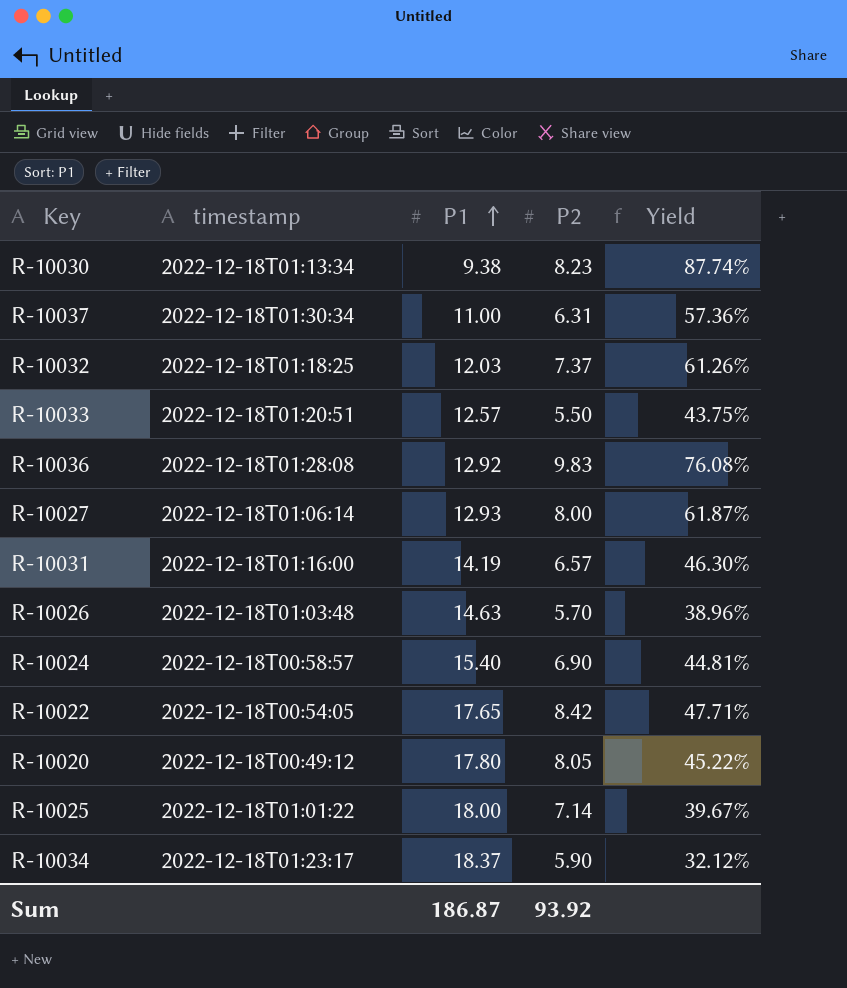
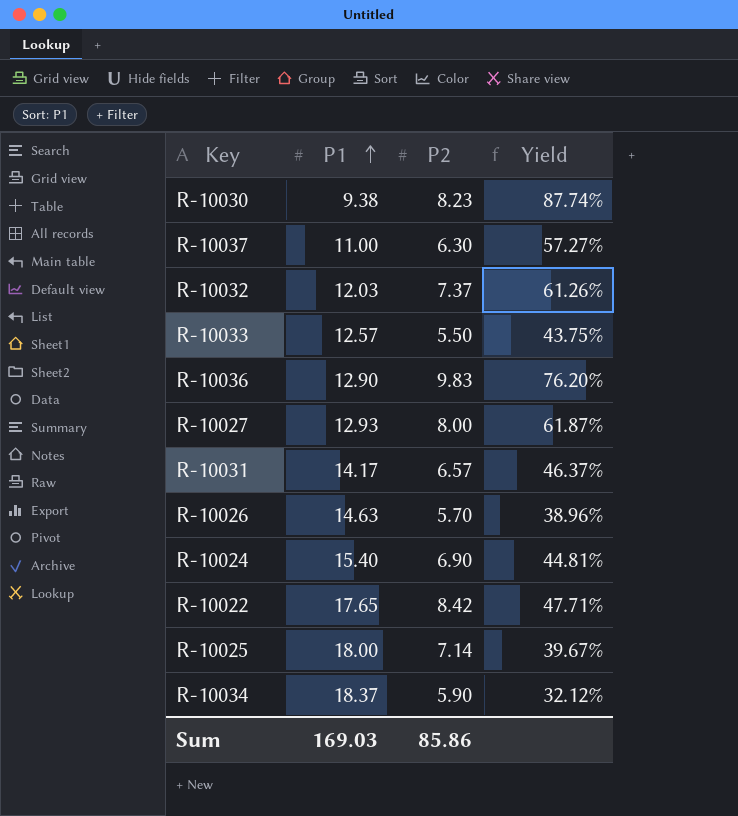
column timestamp | position: 2 -> none
row R-10020: 2022-12-18T00:49:12 | 17.80 | 8.05 | 45.22% -> none
R-10037 | P2: 6.31 -> 6.30
R-10037 | Yield: 57.36% -> 57.27%
R-10036 | P1: 12.92 -> 12.90
R-10036 | Yield: 76.08% -> 76.20%
R-10031 | P1: 14.19 -> 14.17
R-10031 | Yield: 46.30% -> 46.37%
Sum | P1: 186.87 -> 169.03
Sum | P2: 93.92 -> 85.86

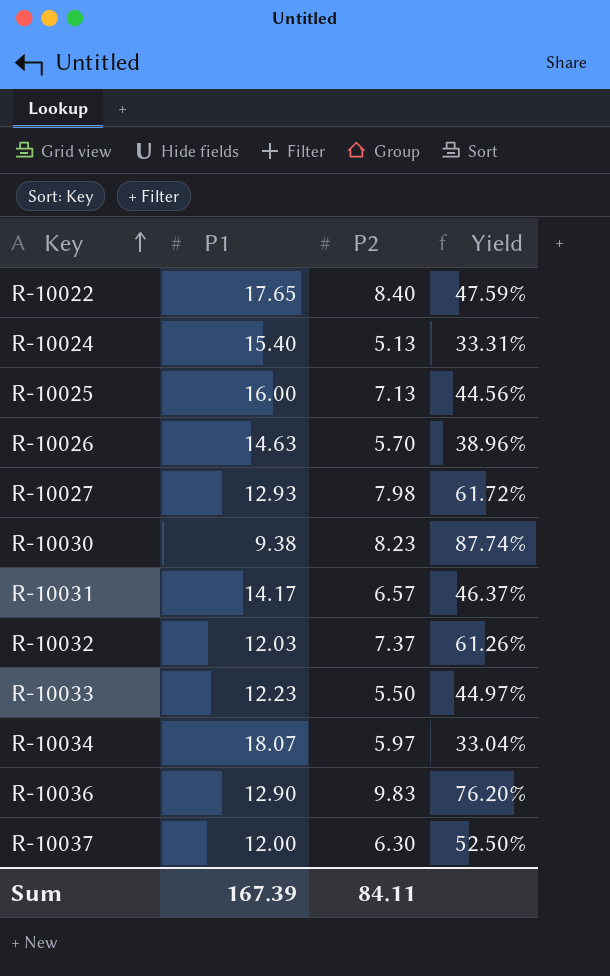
row order: P1 ascending -> Key ascending
R-10022 | P2: 8.42 -> 8.40
R-10022 | Yield: 47.71% -> 47.59%
R-10024 | P2: 6.90 -> 5.13
R-10024 | Yield: 44.81% -> 33.31%
R-10025 | P1: 18.00 -> 16.00
R-10025 | P2: 7.14 -> 7.13
R-10025 | Yield: 39.67% -> 44.56%
R-10027 | P2: 8.00 -> 7.98
R-10027 | Yield: 61.87% -> 61.72%
R-10033 | P1: 12.57 -> 12.23
R-10033 | Yield: 43.75% -> 44.97%
R-10034 | P1: 18.37 -> 18.07
R-10034 | P2: 5.90 -> 5.97
R-10034 | Yield: 32.12% -> 33.04%
R-10037 | P1: 11.00 -> 12.00
R-10037 | Yield: 57.27% -> 52.50%
Sum | P1: 169.03 -> 167.39
Sum | P2: 85.86 -> 84.11

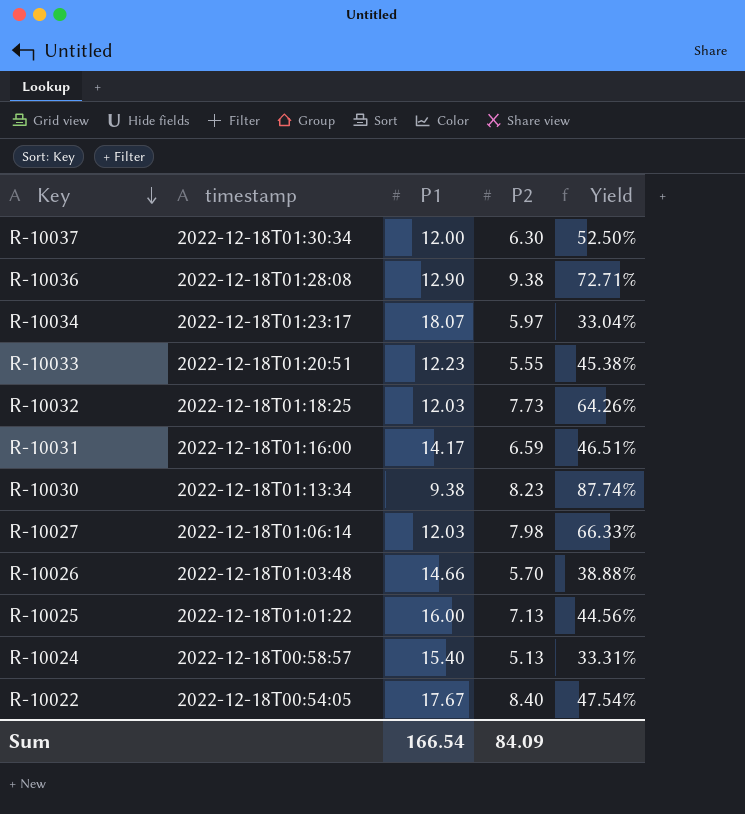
row order: Key ascending -> Key descending
column timestamp | position: none -> 2
R-10036 | P2: 9.83 -> 9.38
R-10036 | Yield: 76.20% -> 72.71%
R-10033 | P2: 5.50 -> 5.55
R-10033 | Yield: 44.97% -> 45.38%
R-10032 | P2: 7.37 -> 7.73
R-10032 | Yield: 61.26% -> 64.26%
R-10031 | P2: 6.57 -> 6.59
R-10031 | Yield: 46.37% -> 46.51%
R-10027 | P1: 12.93 -> 12.03
R-10027 | Yield: 61.72% -> 66.33%
R-10026 | P1: 14.63 -> 14.66
R-10026 | Yield: 38.96% -> 38.88%
R-10022 | P1: 17.65 -> 17.67
R-10022 | Yield: 47.59% -> 47.54%
Sum | P1: 167.39 -> 166.54
Sum | P2: 84.11 -> 84.09

